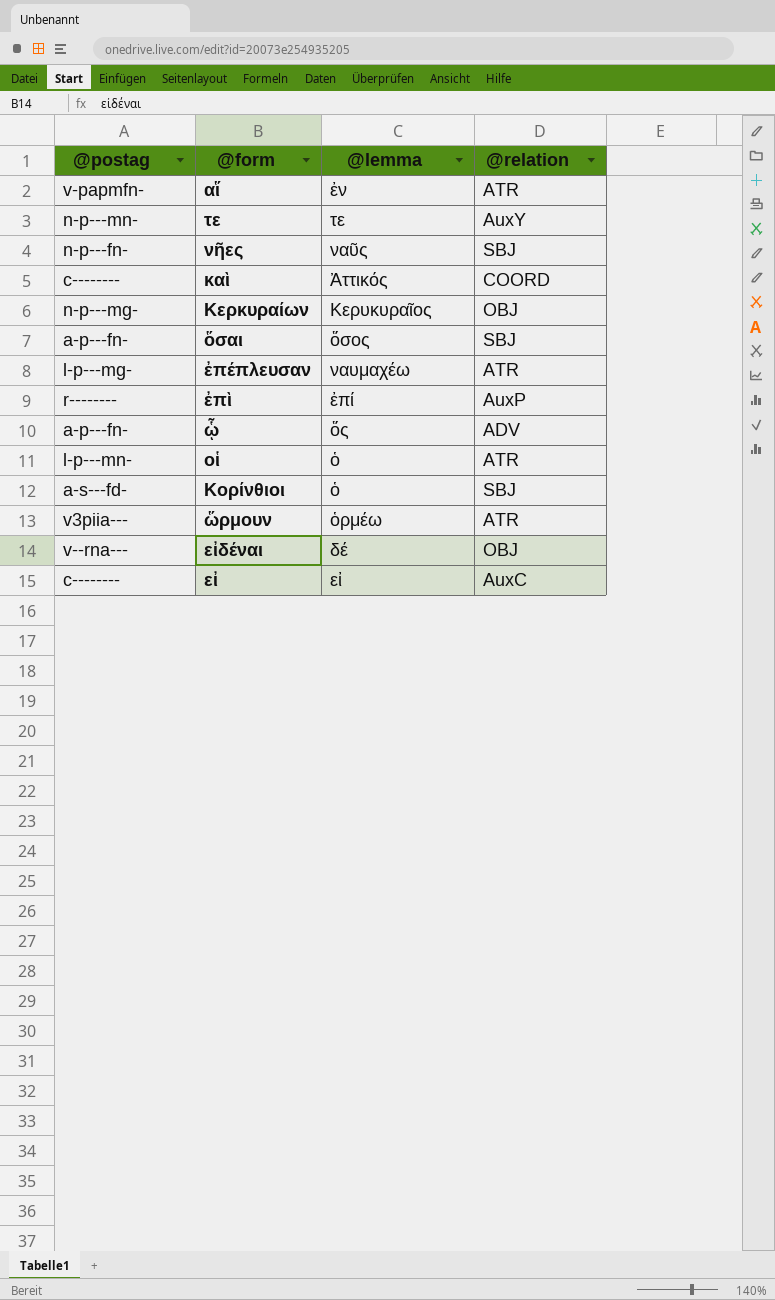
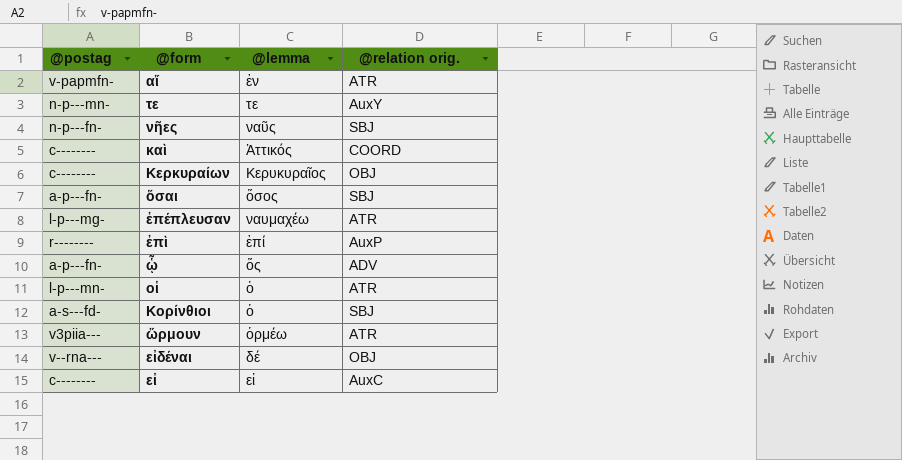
column name: @relation -> @relation orig.
Κερκυραίων | @postag: n-p---mg- -> c--------

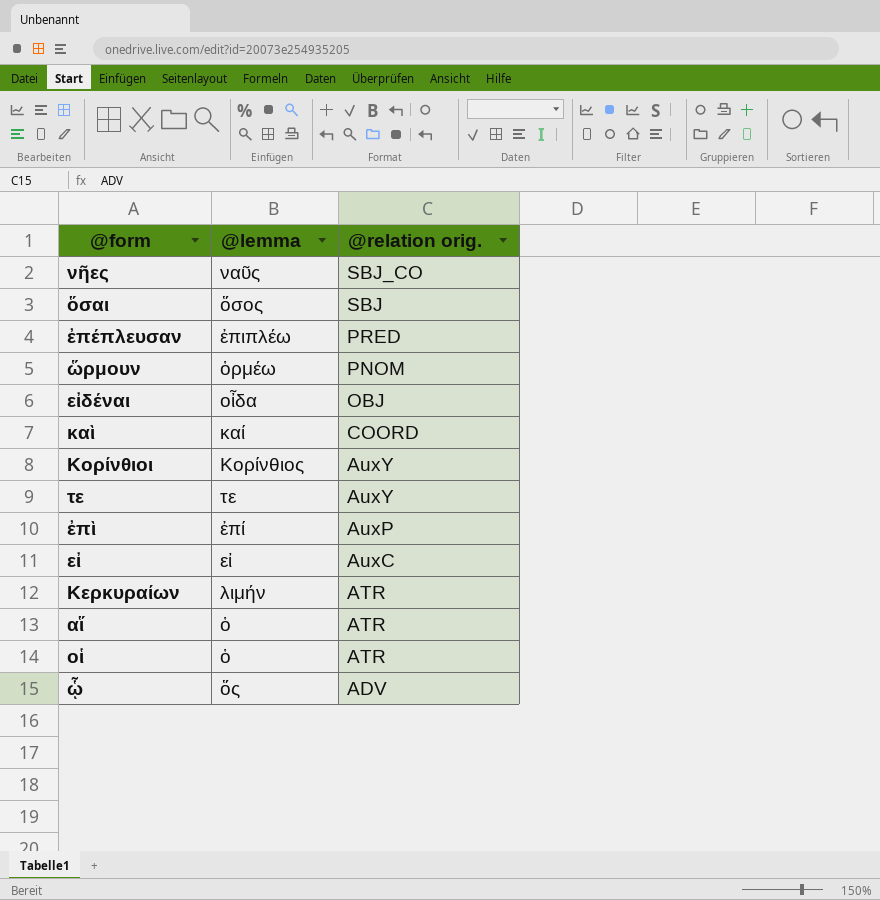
row order: none -> @relation orig. descending
column @postag | position: 1 -> none
νῆες | @relation orig.: SBJ -> SBJ_CO
ἐπέπλευσαν | @lemma: ναυμαχέω -> ἐπιπλέω
ἐπέπλευσαν | @relation orig.: ATR -> PRED
ὥρμουν | @relation orig.: ATR -> PNOM
εἰδέναι | @lemma: δέ -> οἶδα
καὶ | @lemma: Ἀττικός -> καί
Κορίνθιοι | @lemma: ὁ -> Κορίνθιος
Κορίνθιοι | @relation orig.: SBJ -> AuxY
Κερκυραίων | @lemma: Κερυκυραῖος -> λιμήν
Κερκυραίων | @relation orig.: OBJ -> ATR
αἵ | @lemma: ἐν -> ὁ

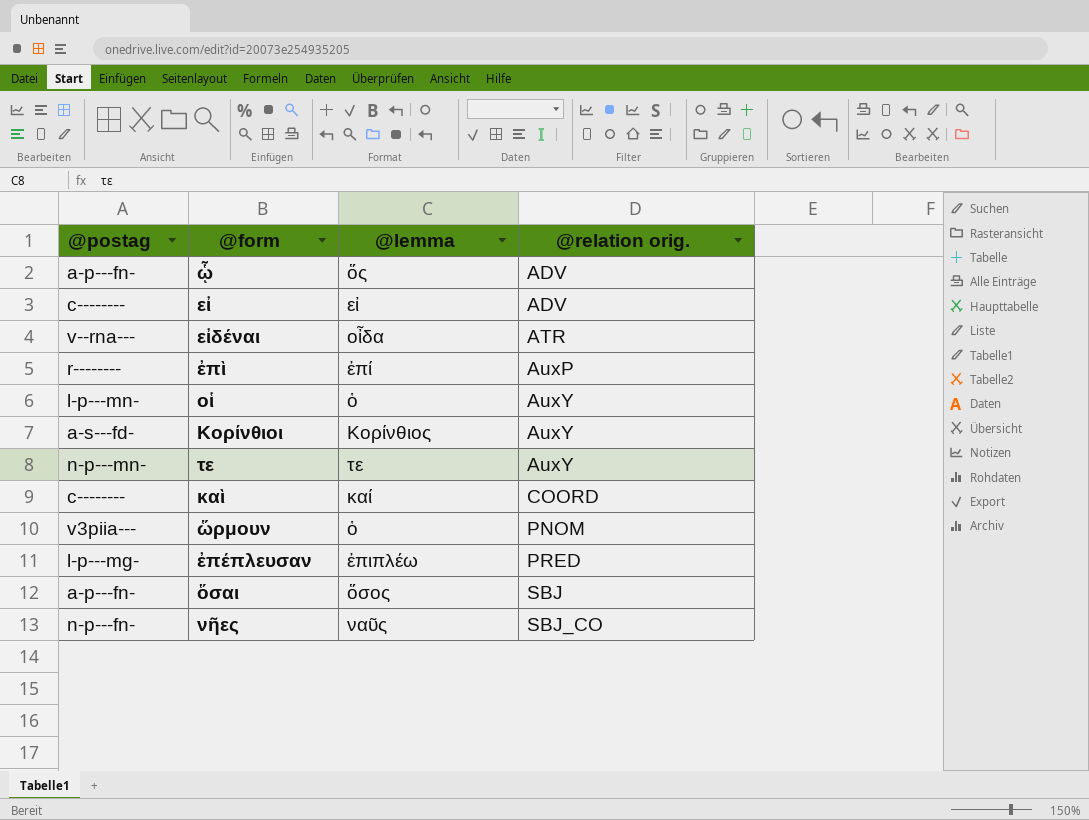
row order: @relation orig. descending -> @relation orig. ascending
column @postag | position: none -> 1
row Κερκυραίων: λιμήν | ATR -> none
row αἵ: ὁ | ATR -> none
εἰ | @relation orig.: AuxC -> ADV
εἰδέναι | @relation orig.: OBJ -> ATR
οἱ | @relation orig.: ATR -> AuxY
ὥρμουν | @lemma: ὁρμέω -> ὁ

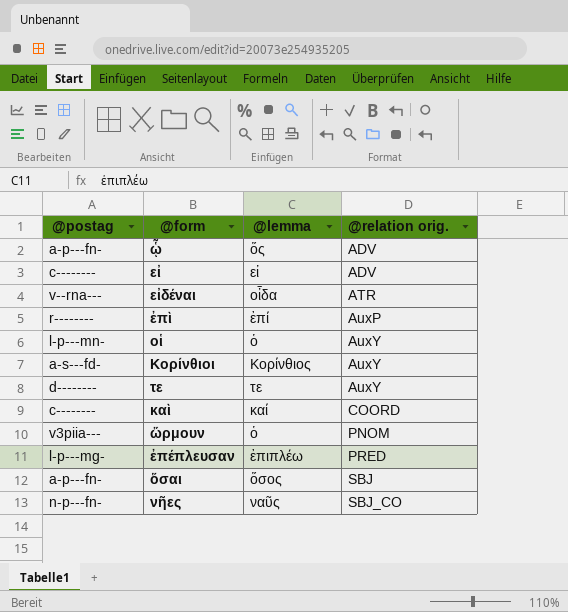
τε | @postag: n-p---mn- -> d--------

